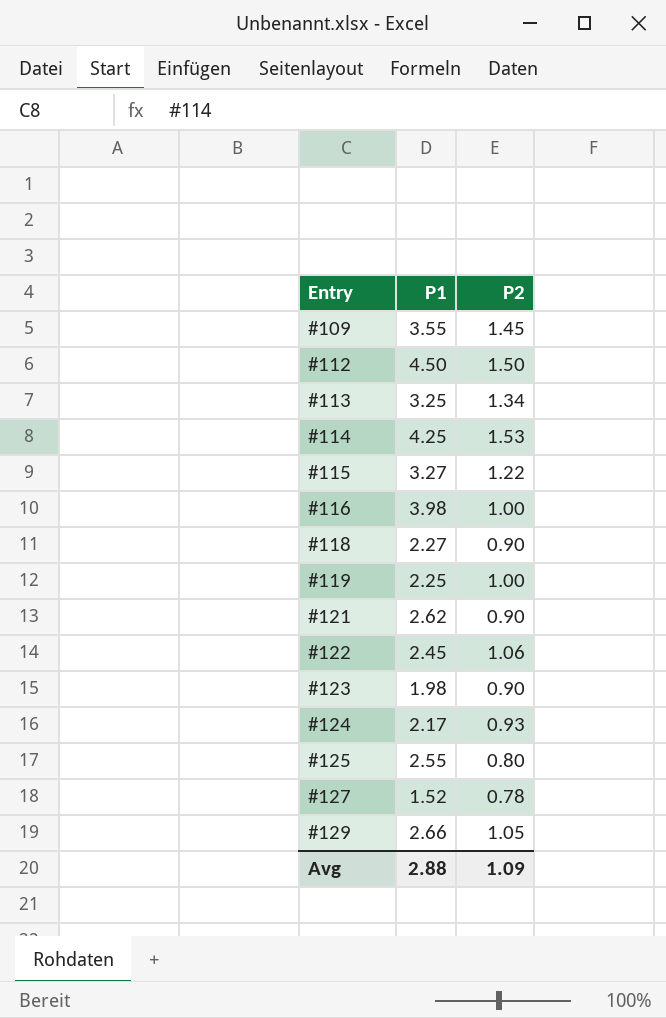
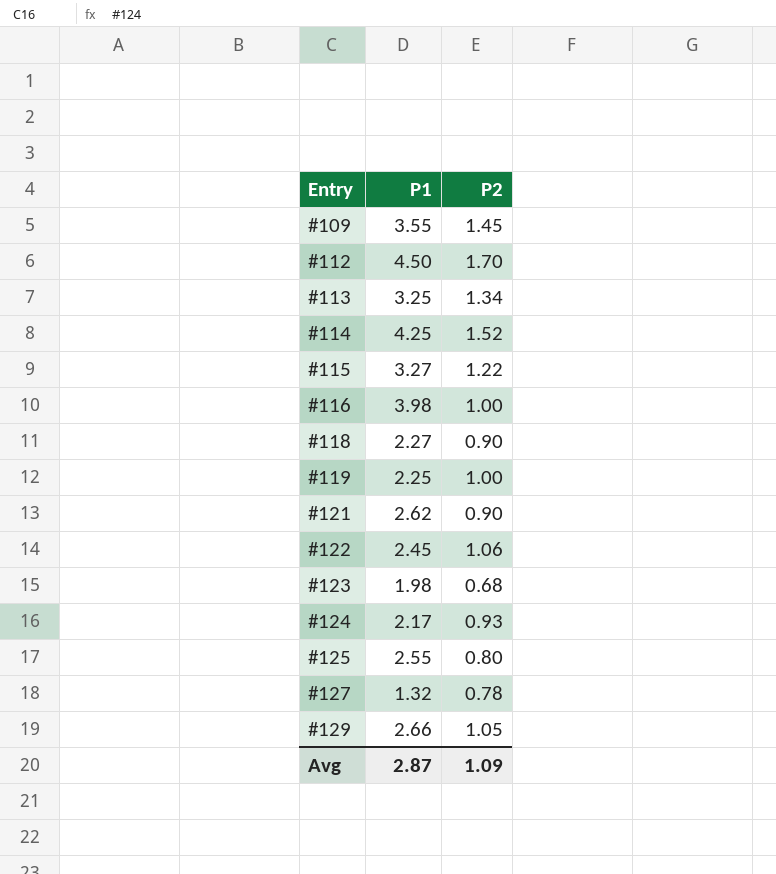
#112 | P2: 1.50 -> 1.70
#114 | P2: 1.53 -> 1.52
#123 | P2: 0.90 -> 0.68
#127 | P1: 1.52 -> 1.32
Avg | P1: 2.88 -> 2.87

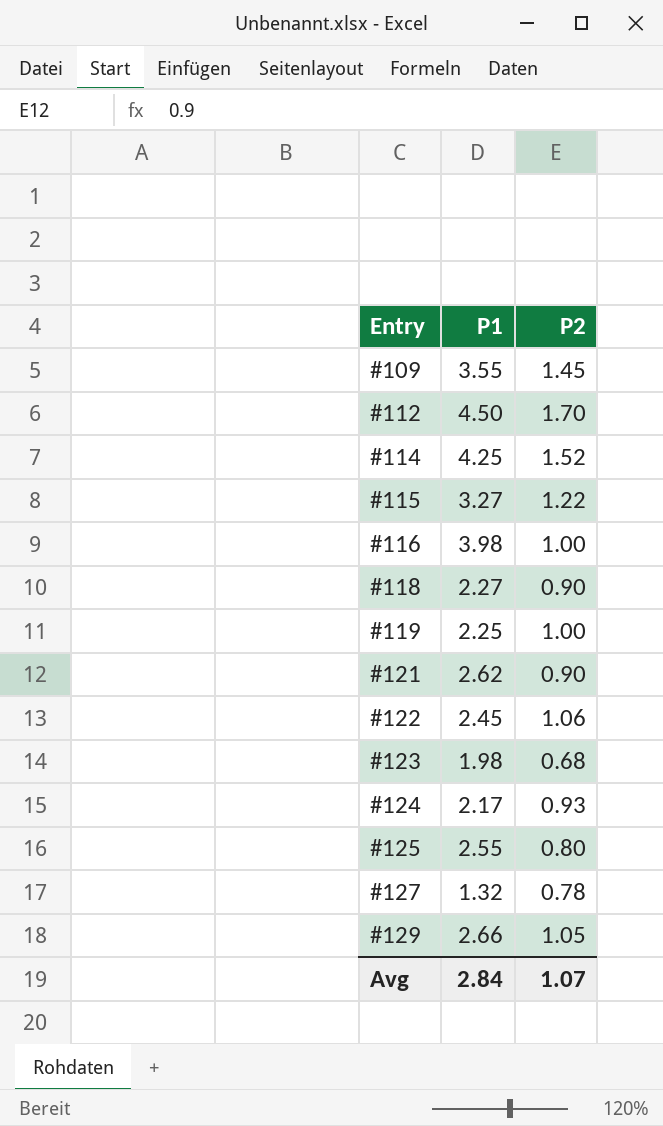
row #113: 3.25 | 1.34 -> none
Avg | P1: 2.87 -> 2.84
Avg | P2: 1.09 -> 1.07

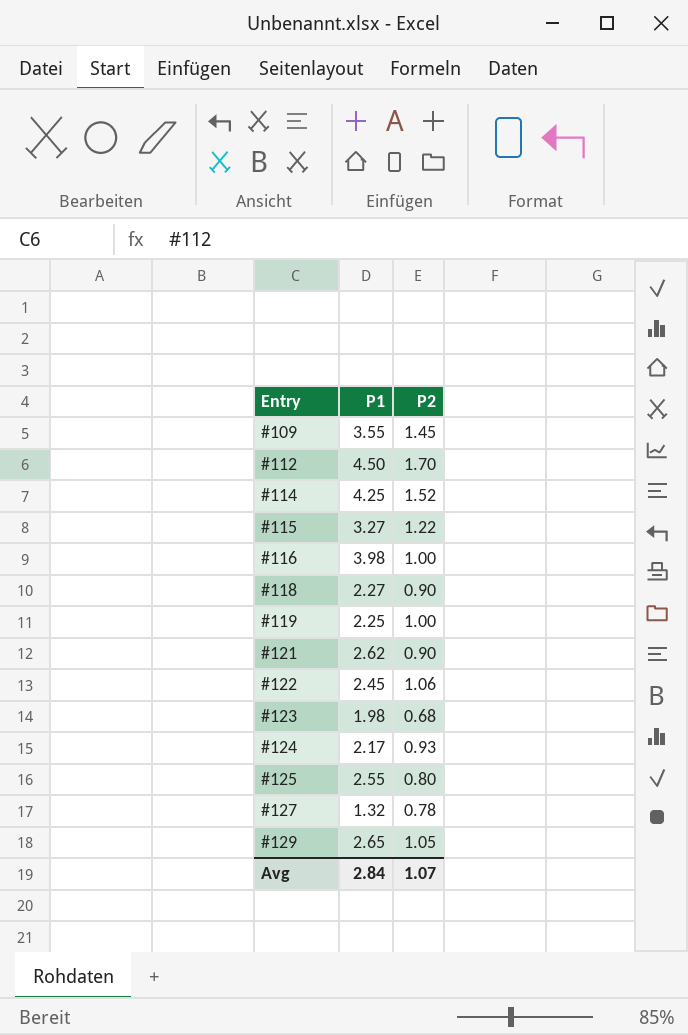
#129 | P1: 2.66 -> 2.65

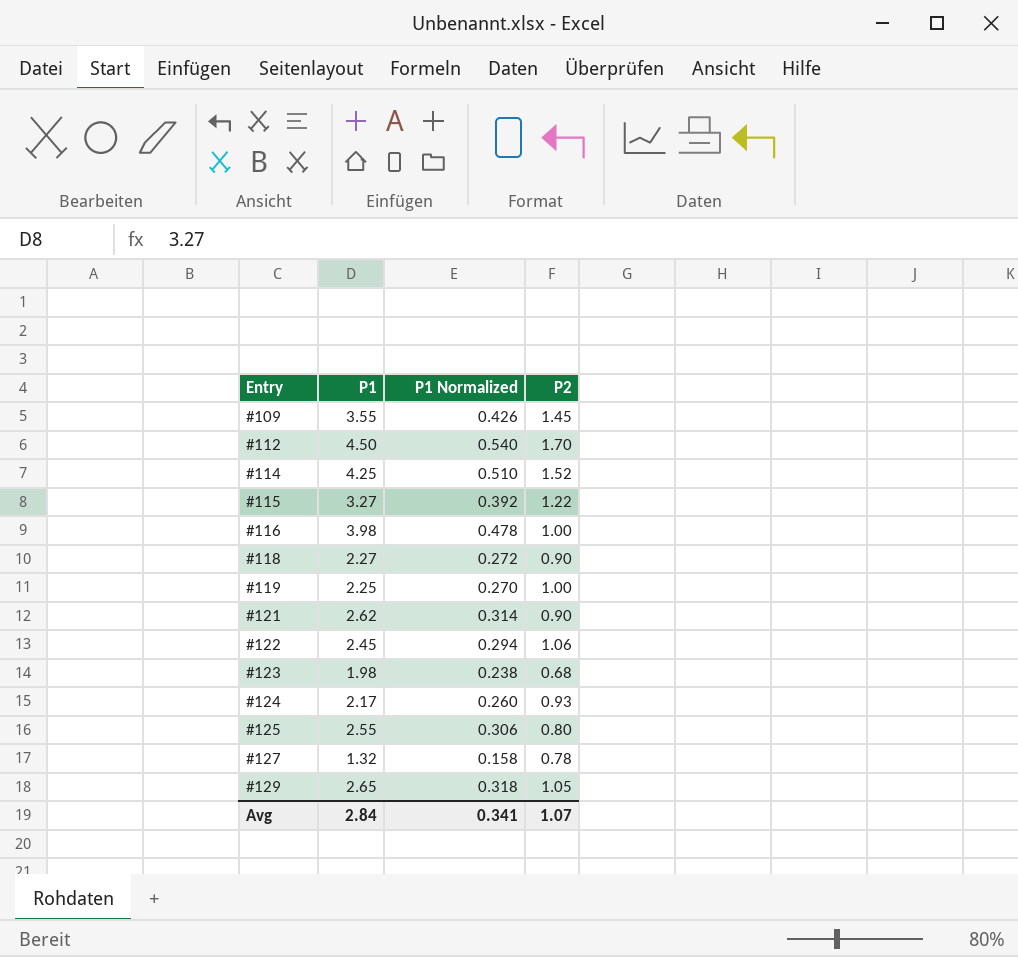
column P1 Normalized | formula: none -> [P1] * 0.12

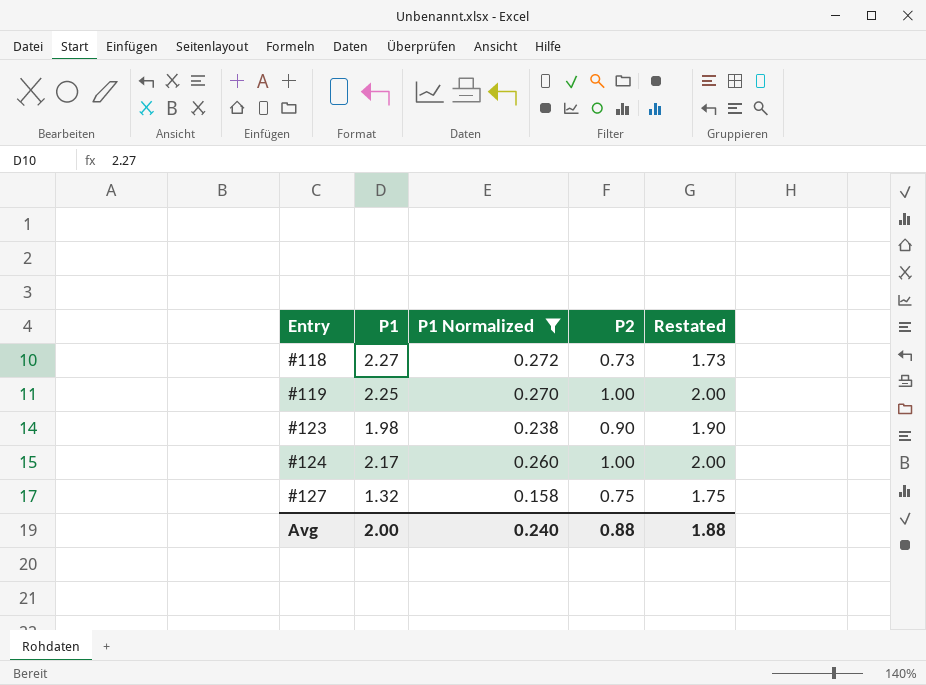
filter: none -> P1 Normalized <= 0.272
column Restated | formula: none -> [P2] + 1
#118 | P2: 0.90 -> 0.73
#123 | P2: 0.68 -> 0.90
#124 | P2: 0.93 -> 1.00
#127 | P2: 0.78 -> 0.75
Avg | P1: 2.84 -> 2.00
Avg | P1 Normalized: 0.341 -> 0.240
Avg | P2: 1.07 -> 0.88

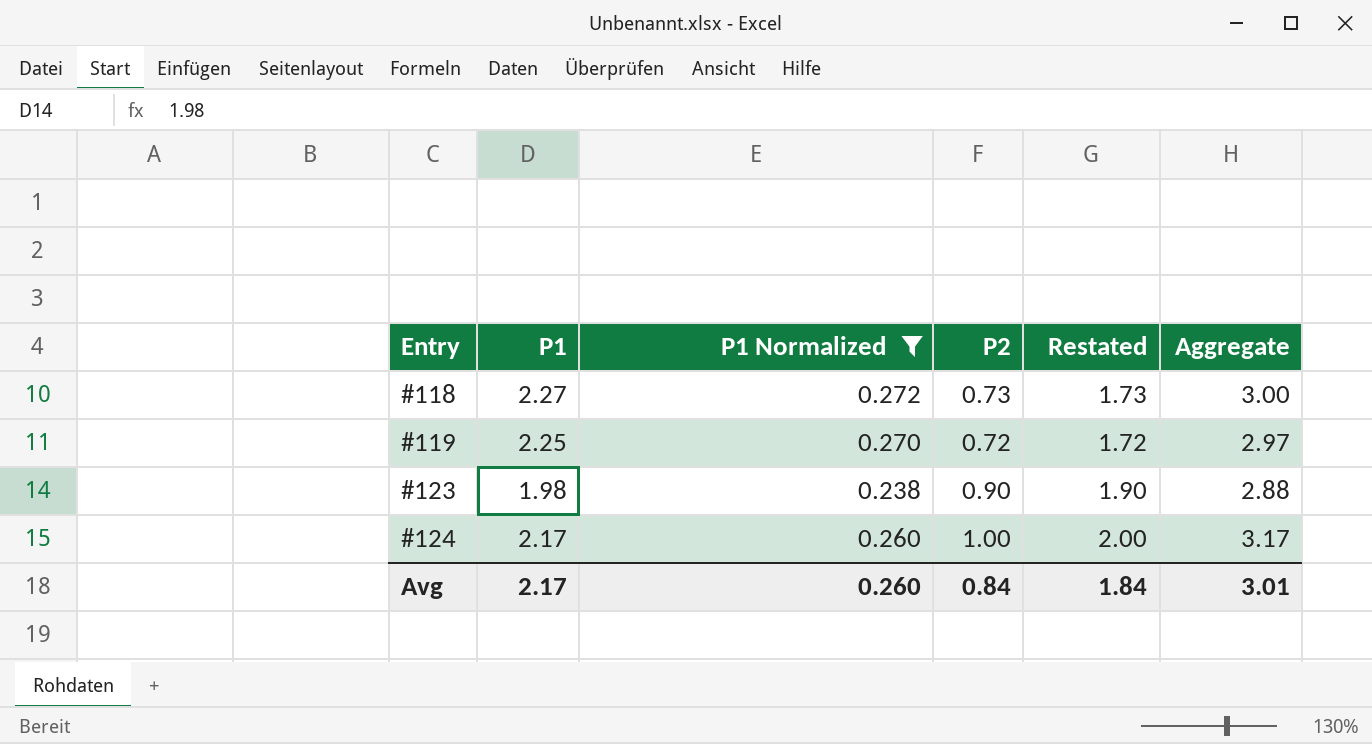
column Aggregate | formula: none -> [P1] + [P2]
row #127: 1.32 | 0.158 | 0.75 | 1.75 -> none
#119 | P2: 1.00 -> 0.72
#119 | Restated: 2.00 -> 1.72
Avg | P1: 2.00 -> 2.17
Avg | P1 Normalized: 0.240 -> 0.260
Avg | P2: 0.88 -> 0.84
Avg | Restated: 1.88 -> 1.84

